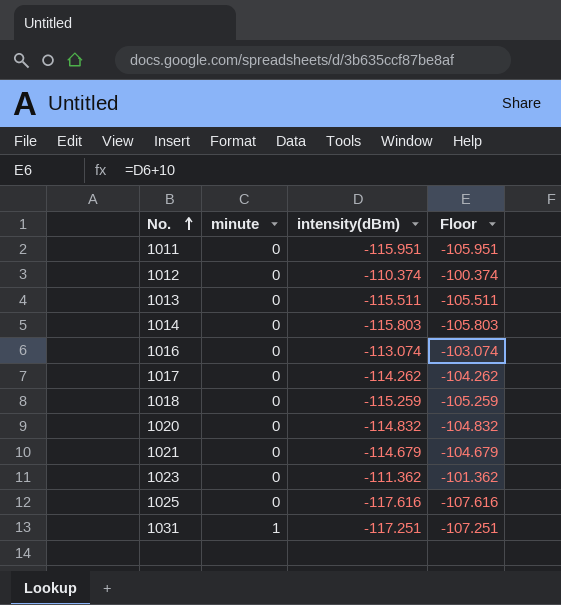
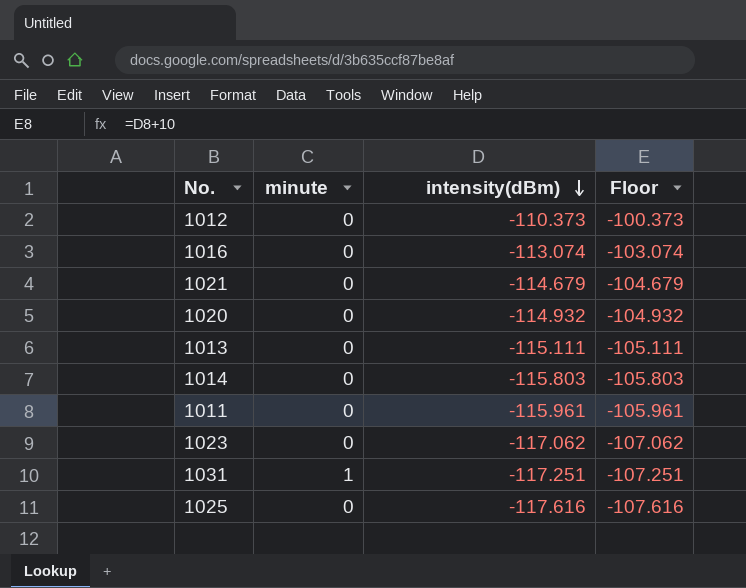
row order: No. ascending -> intensity(dBm) descending
row 1017: 0 | -114.262 | -104.262 -> none
row 1018: 0 | -115.259 | -105.259 -> none
1012 | intensity(dBm): -110.374 -> -110.373
1012 | Floor: -100.374 -> -100.373
1020 | intensity(dBm): -114.832 -> -114.932
1020 | Floor: -104.832 -> -104.932
1013 | intensity(dBm): -115.511 -> -115.111
1013 | Floor: -105.511 -> -105.111
1011 | intensity(dBm): -115.951 -> -115.961
1011 | Floor: -105.951 -> -105.961
1023 | intensity(dBm): -111.362 -> -117.062
1023 | Floor: -101.362 -> -107.062

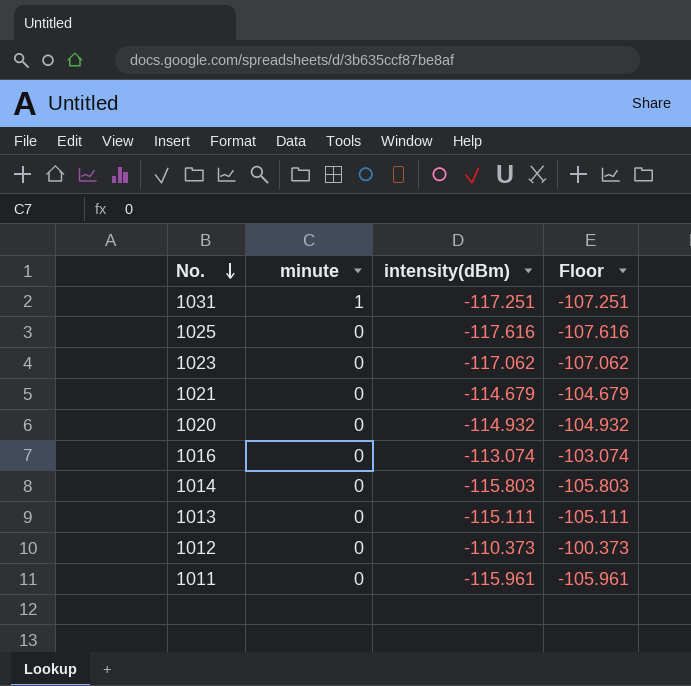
row order: intensity(dBm) descending -> No. descending

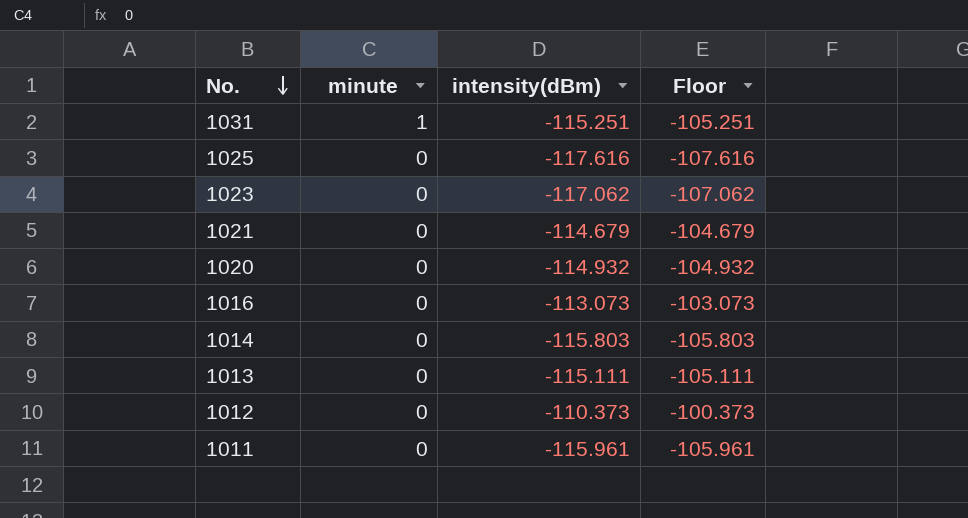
1031 | intensity(dBm): -117.251 -> -115.251
1031 | Floor: -107.251 -> -105.251
1016 | intensity(dBm): -113.074 -> -113.073
1016 | Floor: -103.074 -> -103.073

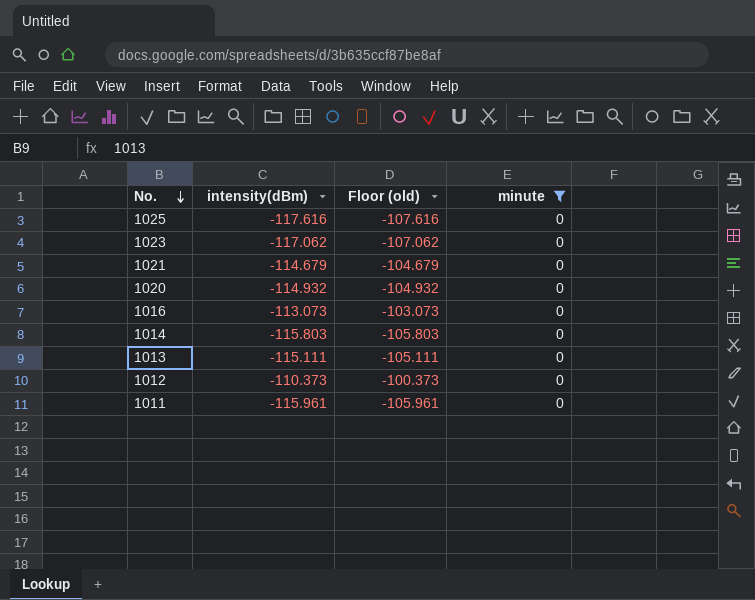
filter: none -> minute = 0
column name: Floor -> Floor (old)
column minute | position: 2 -> 4

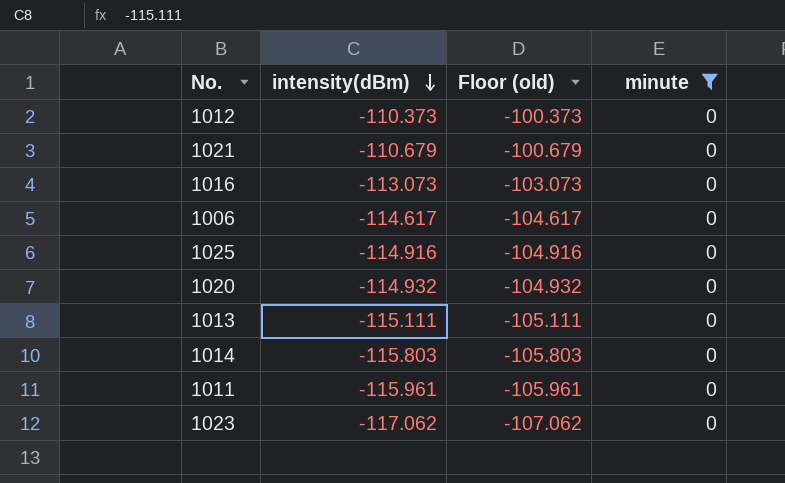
row order: No. descending -> intensity(dBm) descending
1021 | intensity(dBm): -114.679 -> -110.679
1021 | Floor (old): -104.679 -> -100.679
row 1006: none -> -114.617 | -104.617 | 0
1025 | intensity(dBm): -117.616 -> -114.916
1025 | Floor (old): -107.616 -> -104.916

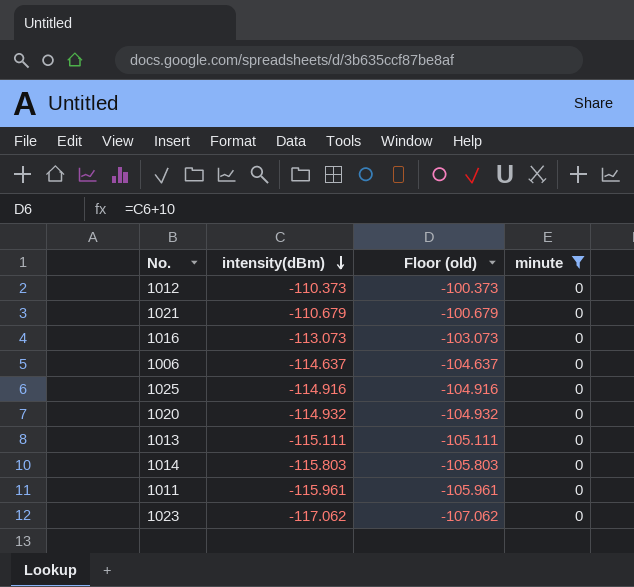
1006 | intensity(dBm): -114.617 -> -114.637
1006 | Floor (old): -104.617 -> -104.637

